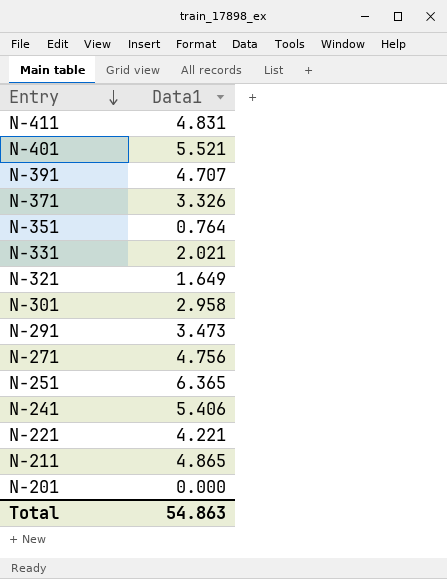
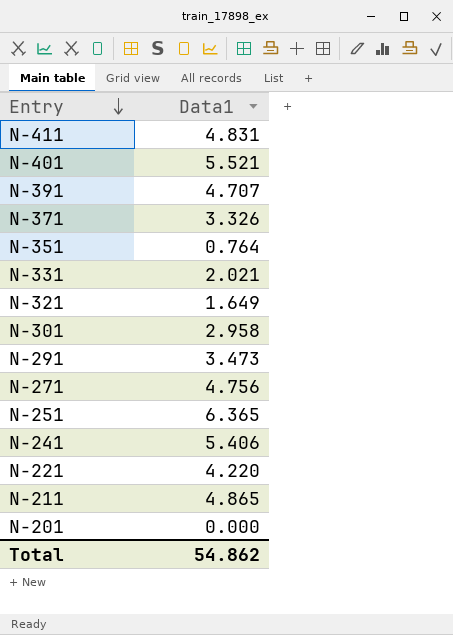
N-221 | Data1: 4.221 -> 4.220
Total | Data1: 54.863 -> 54.862

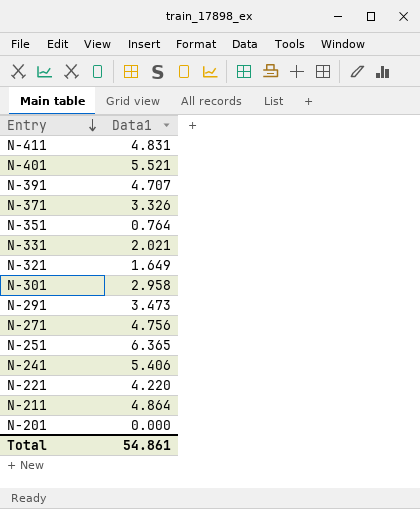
N-211 | Data1: 4.865 -> 4.864
Total | Data1: 54.862 -> 54.861

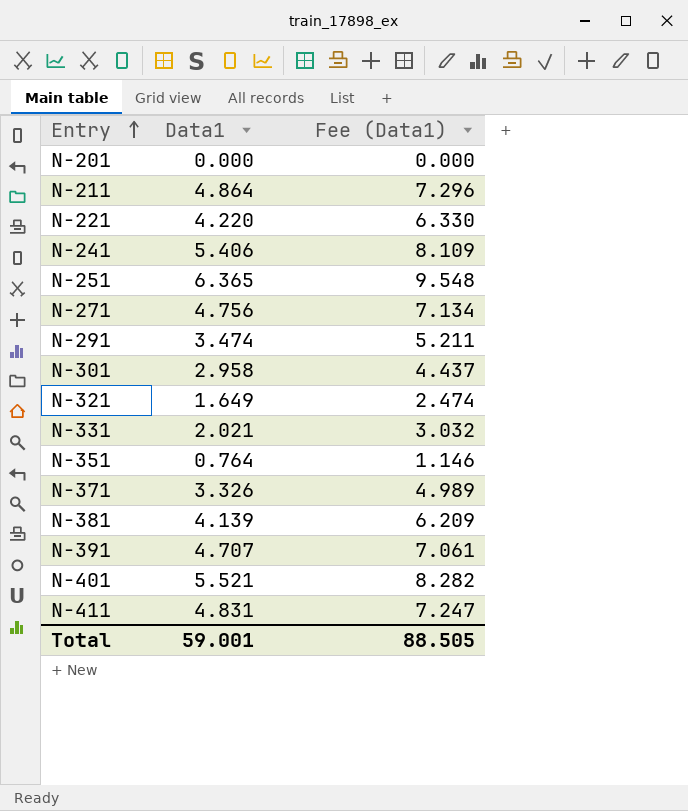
row order: Entry descending -> Entry ascending
column Fee (Data1) | formula: none -> [Data1] * 1.5
N-291 | Data1: 3.473 -> 3.474
row N-381: none -> 4.139 | 6.209
Total | Data1: 54.861 -> 59.001

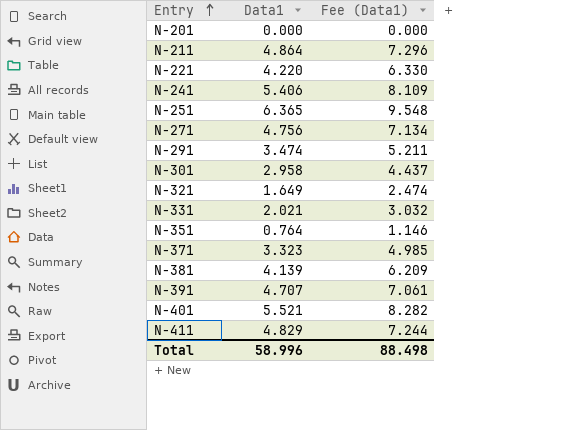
N-371 | Data1: 3.326 -> 3.323
N-371 | Fee (Data1): 4.989 -> 4.985
N-411 | Data1: 4.831 -> 4.829
N-411 | Fee (Data1): 7.247 -> 7.244
Total | Data1: 59.001 -> 58.996
Total | Fee (Data1): 88.505 -> 88.498

